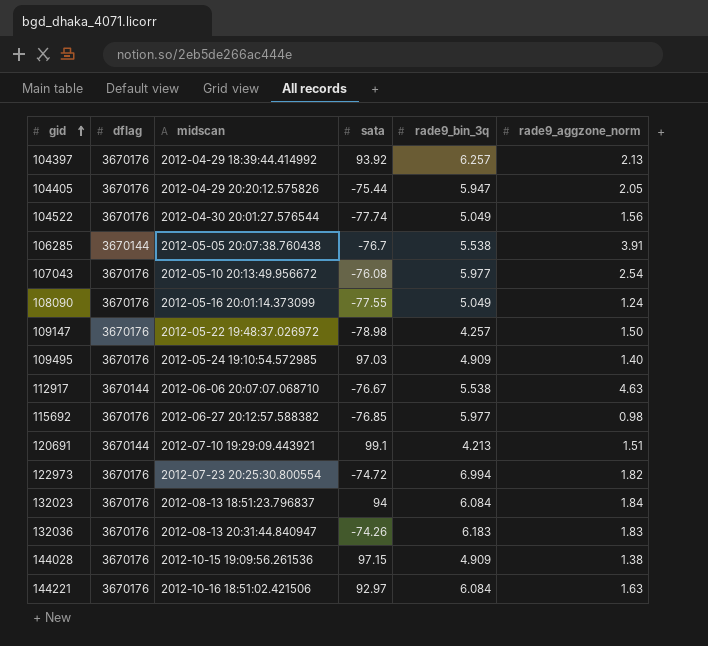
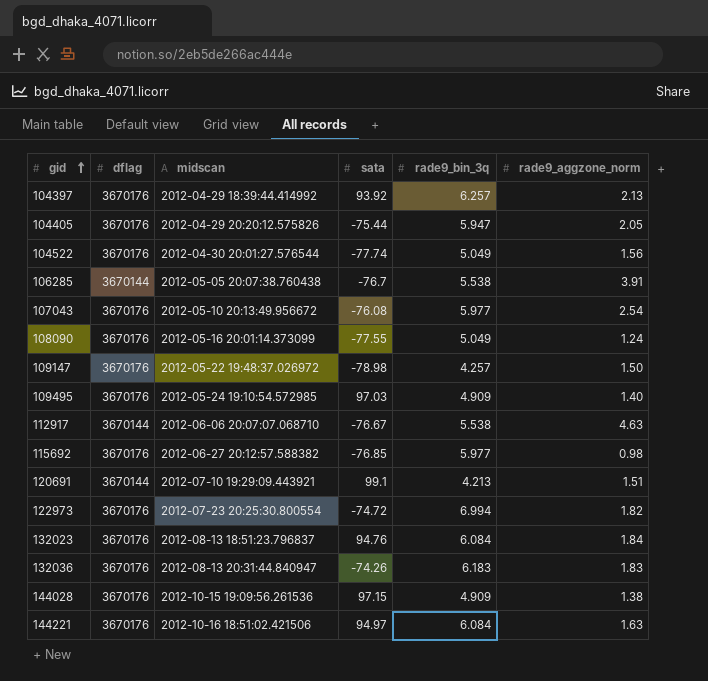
132023 | sata: 94 -> 94.76
144221 | sata: 92.97 -> 94.97

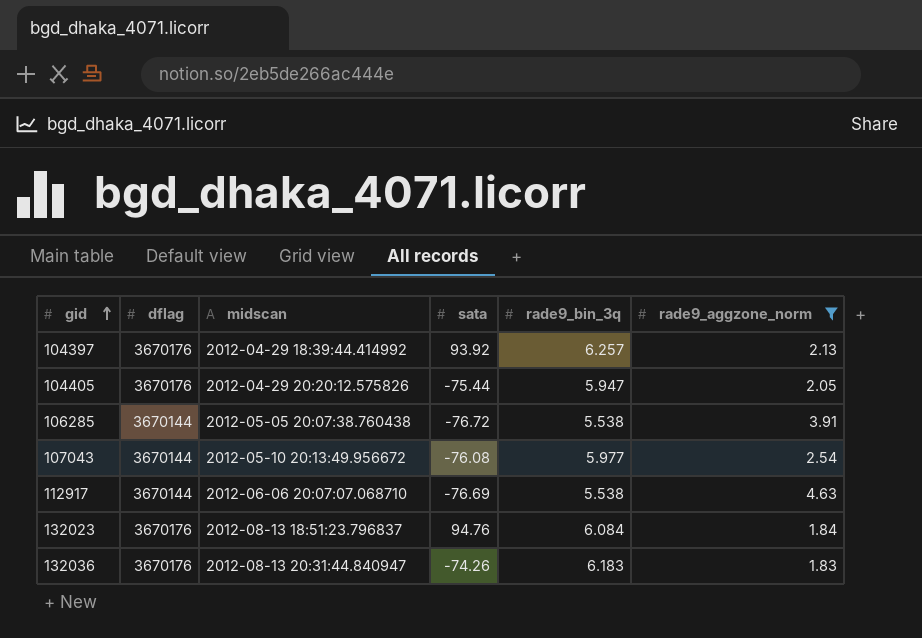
filter: none -> rade9_aggzone_norm >= 1.83
106285 | sata: -76.7 -> -76.72
107043 | dflag: 3670176 -> 3670144
112917 | sata: -76.67 -> -76.69

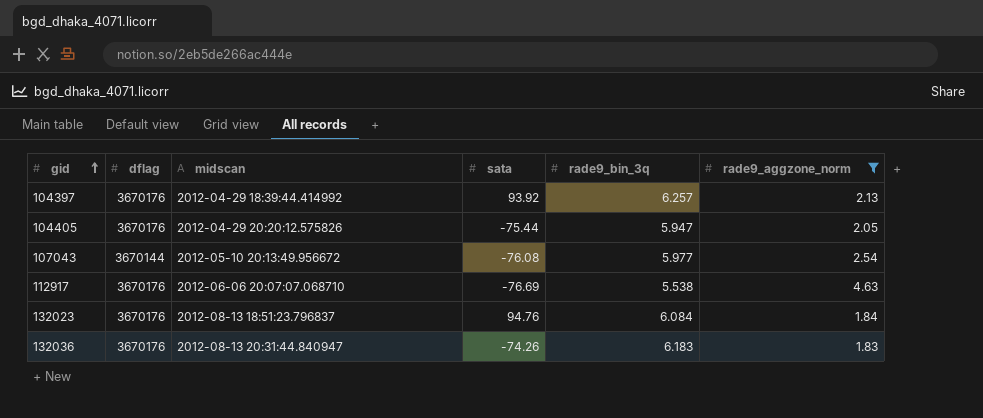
row 106285: 3670144 | 2012-05-05 20:07:38.760438 | -76.72 | 5.538 | 3.91 -> none
112917 | dflag: 3670144 -> 3670176

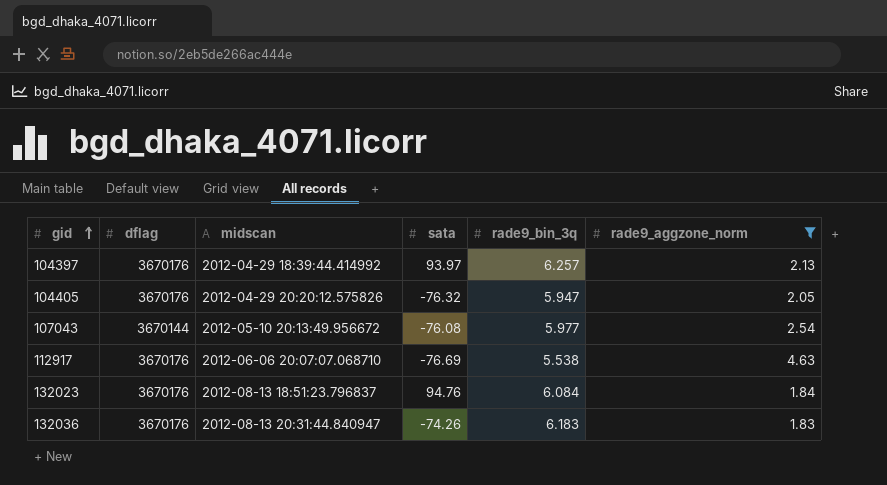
104397 | sata: 93.92 -> 93.97
104405 | sata: -75.44 -> -76.32

